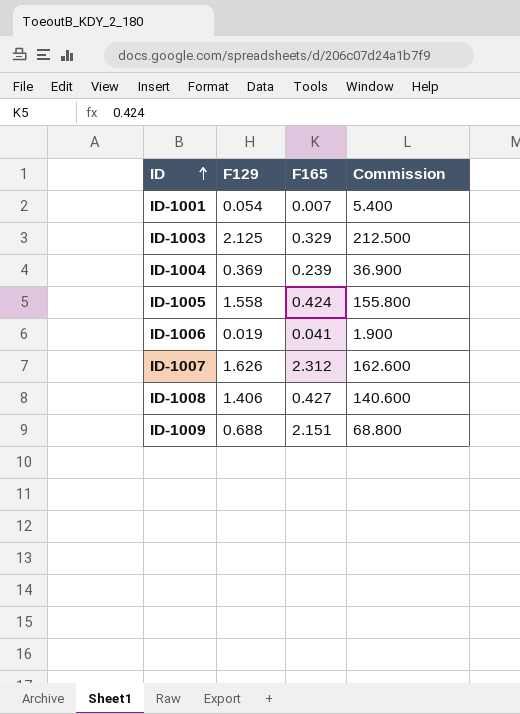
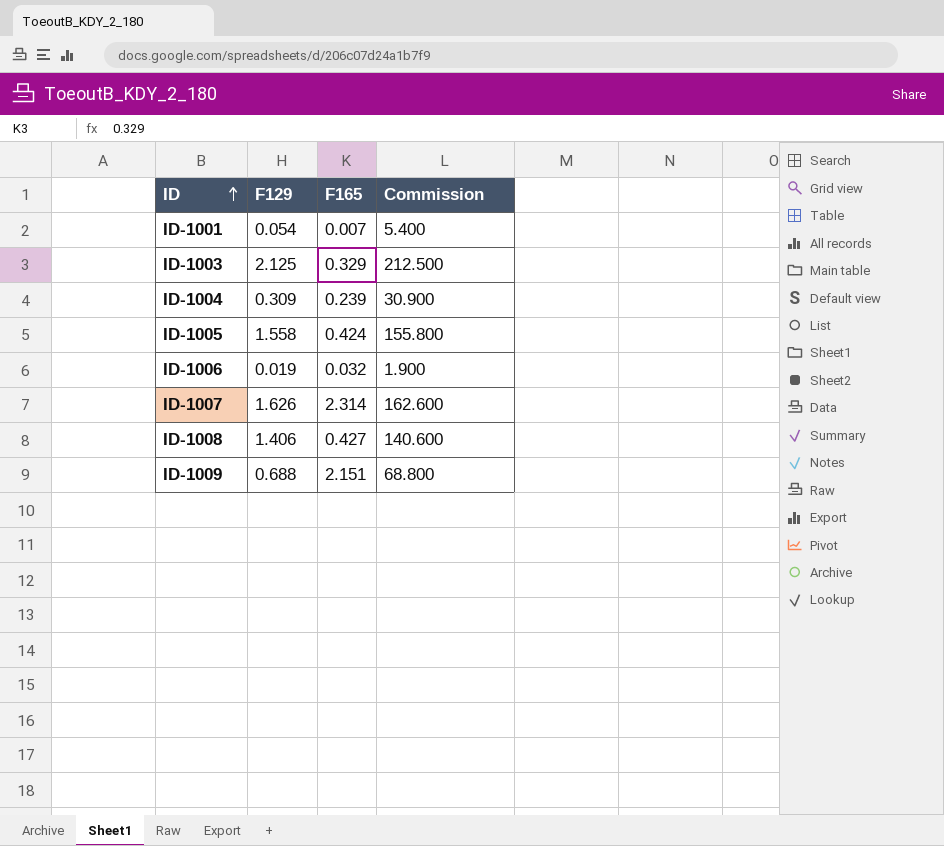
ID-1004 | F129: 0.369 -> 0.309
ID-1004 | Commission: 36.900 -> 30.900
ID-1006 | F165: 0.041 -> 0.032
ID-1007 | F165: 2.312 -> 2.314

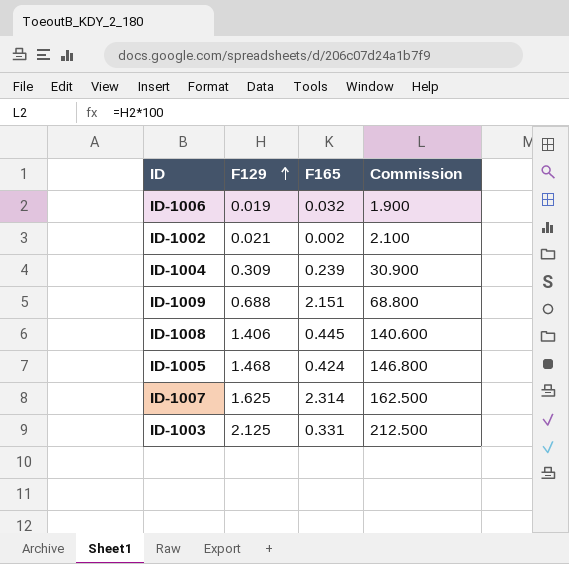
row order: ID ascending -> F129 ascending
row ID-1001: 0.054 | 0.007 | 5.400 -> none
row ID-1002: none -> 0.021 | 0.002 | 2.100
ID-1008 | F165: 0.427 -> 0.445
ID-1005 | F129: 1.558 -> 1.468
ID-1005 | Commission: 155.800 -> 146.800
ID-1007 | F129: 1.626 -> 1.625
ID-1007 | Commission: 162.600 -> 162.500
ID-1003 | F165: 0.329 -> 0.331

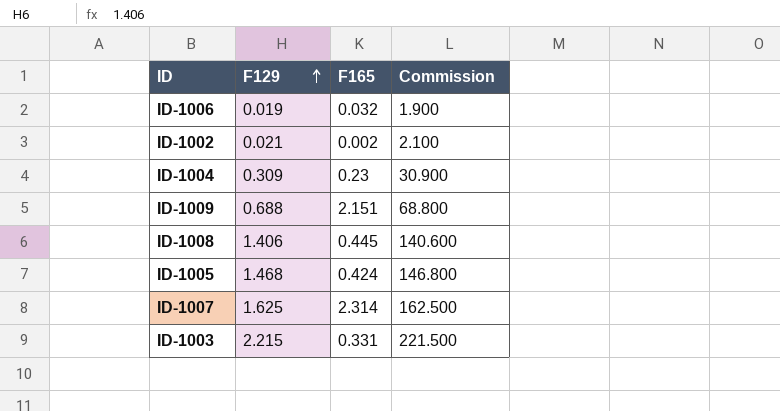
ID-1004 | F165: 0.239 -> 0.23
ID-1003 | F129: 2.125 -> 2.215
ID-1003 | Commission: 212.500 -> 221.500

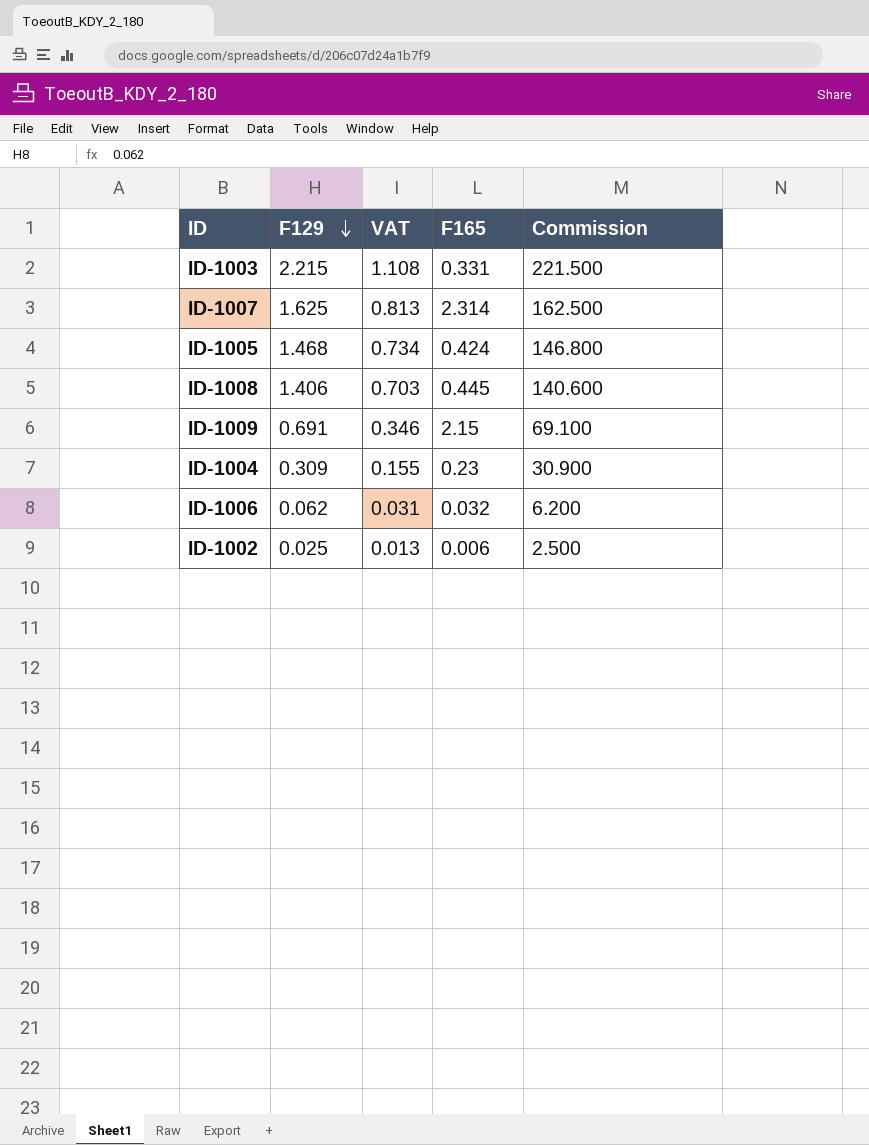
row order: F129 ascending -> F129 descending
column VAT | formula: none -> [F129] * 0.5
ID-1009 | F129: 0.688 -> 0.691
ID-1009 | F165: 2.151 -> 2.15
ID-1009 | Commission: 68.800 -> 69.100
ID-1006 | F129: 0.019 -> 0.062
ID-1006 | Commission: 1.900 -> 6.200
ID-1002 | F129: 0.021 -> 0.025
ID-1002 | F165: 0.002 -> 0.006
ID-1002 | Commission: 2.100 -> 2.500

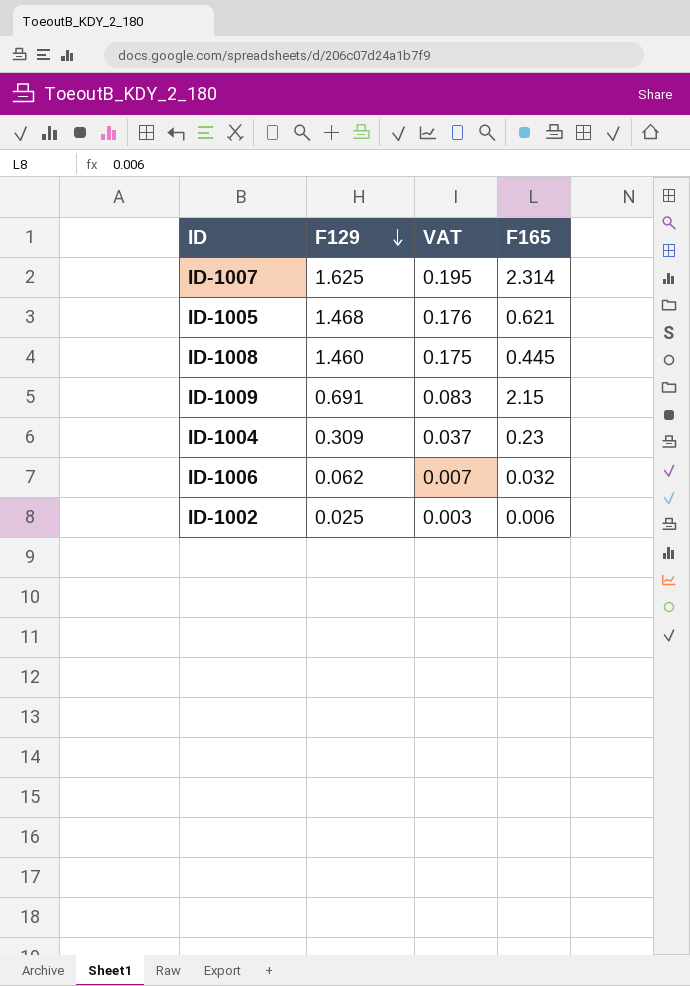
column Commission | formula: [F129] * 100 -> none
column VAT | formula: [F129] * 0.5 -> [F129] * 0.12
row ID-1003: 2.215 | 1.108 | 0.331 | 221.500 -> none
ID-1005 | F165: 0.424 -> 0.621
ID-1008 | F129: 1.406 -> 1.460

